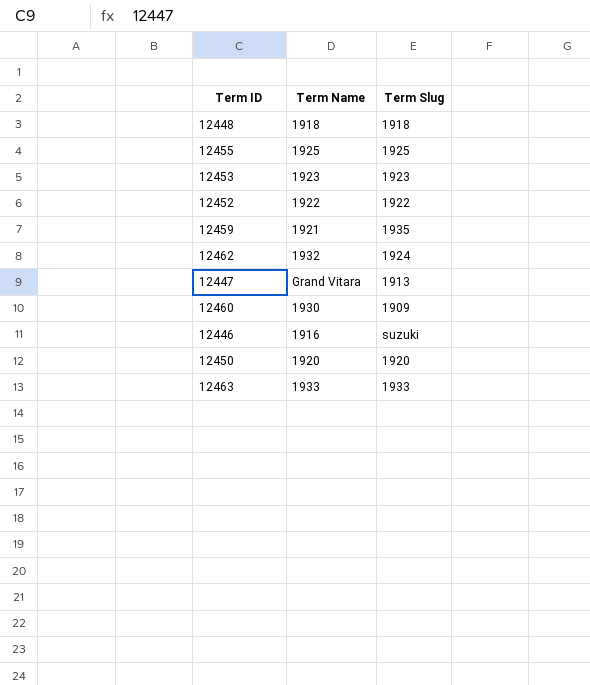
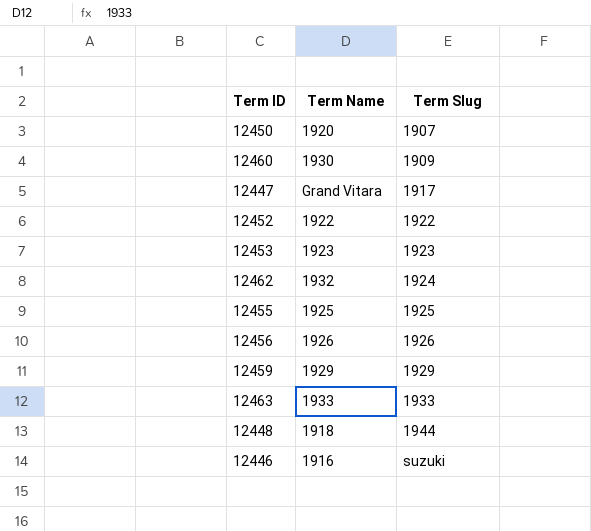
row order: none -> Term Slug ascending
12450 | Term Slug: 1920 -> 1907
12447 | Term Slug: 1913 -> 1917
row 12456: none -> 1926 | 1926
12459 | Term Name: 1921 -> 1929
12459 | Term Slug: 1935 -> 1929
12448 | Term Slug: 1918 -> 1944

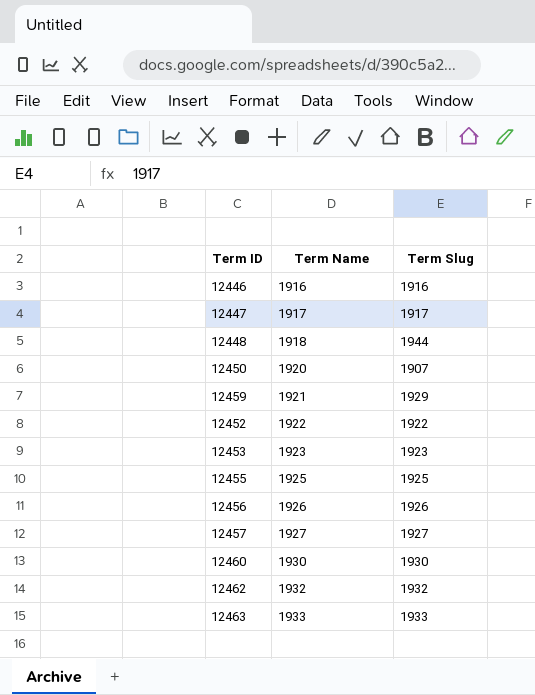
row order: Term Slug ascending -> Term Name ascending
12446 | Term Slug: suzuki -> 1916
12447 | Term Name: Grand Vitara -> 1917
12459 | Term Name: 1929 -> 1921
row 12457: none -> 1927 | 1927
12460 | Term Slug: 1909 -> 1930
12462 | Term Slug: 1924 -> 1932

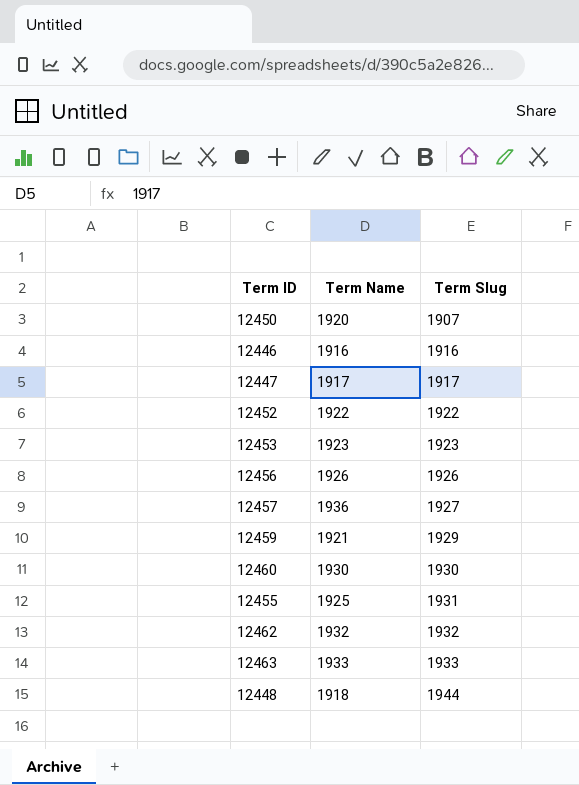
row order: Term Name ascending -> Term Slug ascending
12457 | Term Name: 1927 -> 1936
12455 | Term Slug: 1925 -> 1931

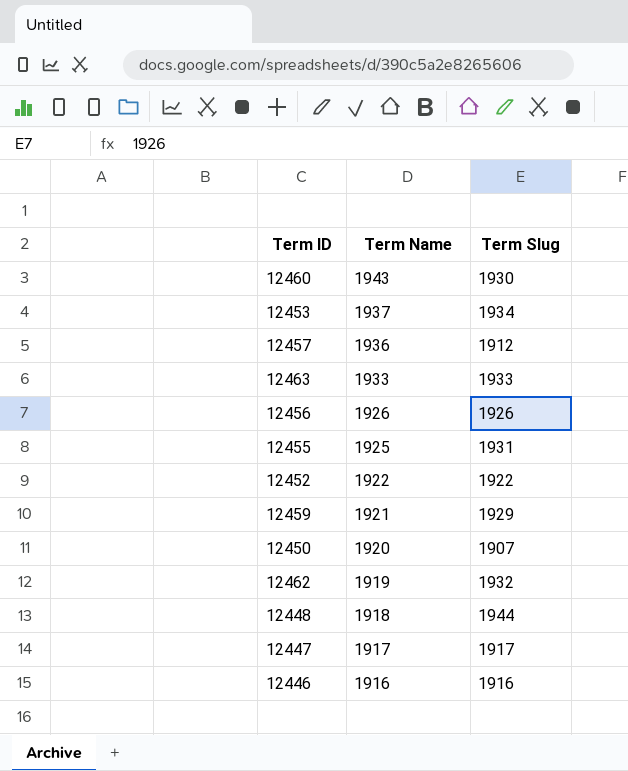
row order: Term Slug ascending -> Term Name descending
12460 | Term Name: 1930 -> 1943
12453 | Term Name: 1923 -> 1937
12453 | Term Slug: 1923 -> 1934
12457 | Term Slug: 1927 -> 1912
12462 | Term Name: 1932 -> 1919

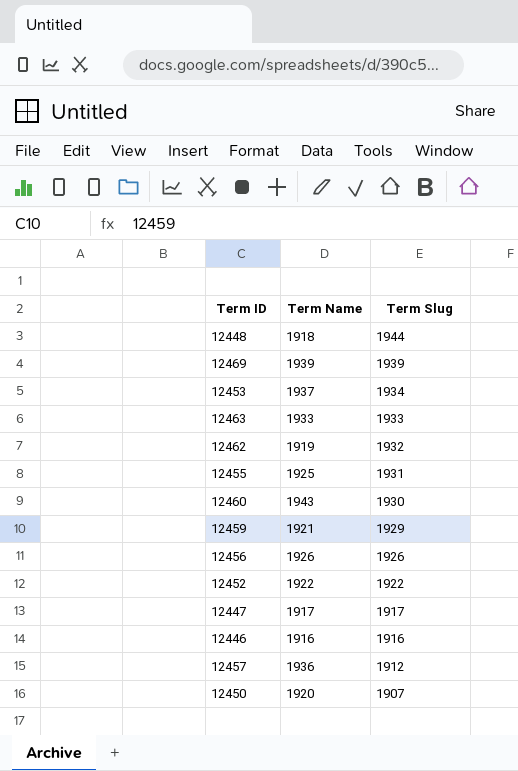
row order: Term Name descending -> Term Slug descending
row 12469: none -> 1939 | 1939

